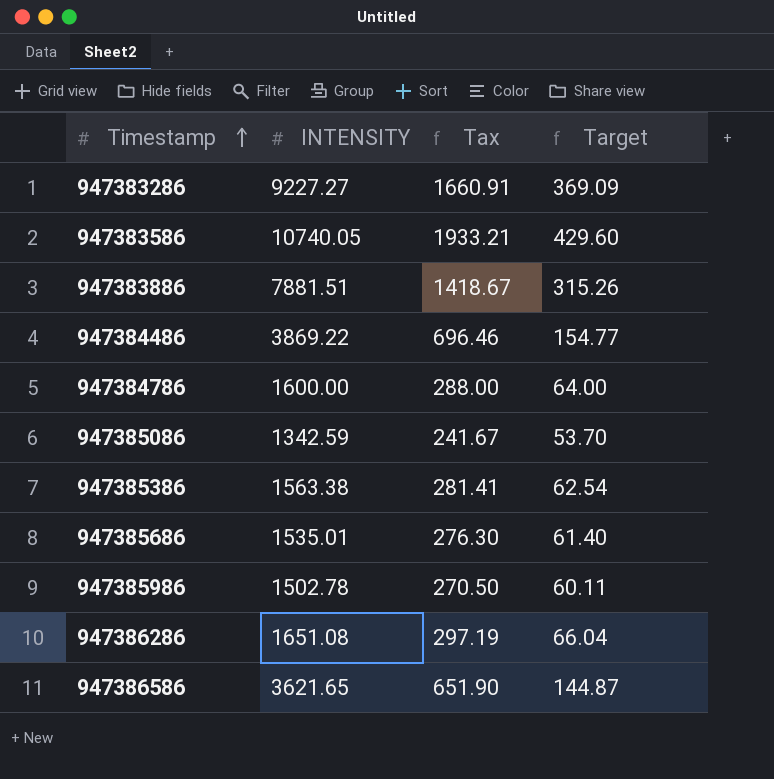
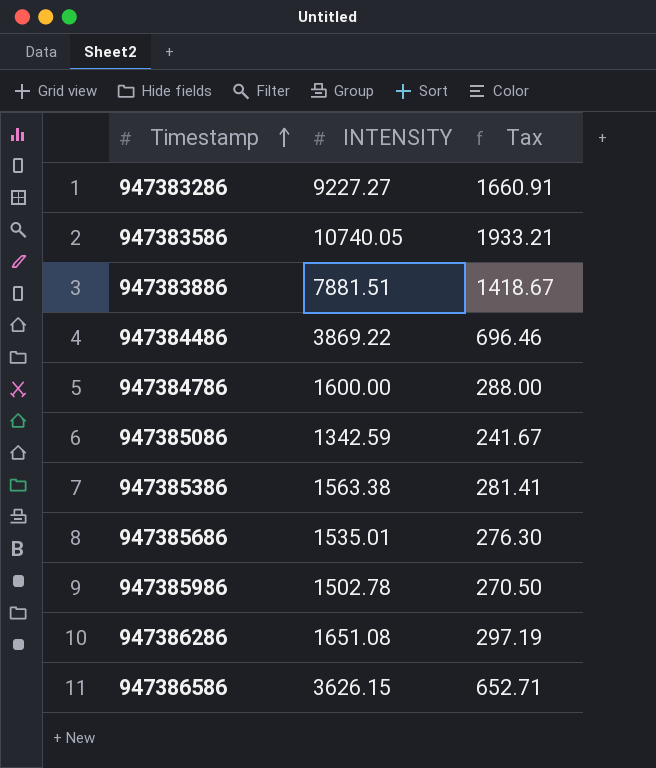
column Target | formula: [INTENSITY] * 0.04 -> none
947386586 | INTENSITY: 3621.65 -> 3626.15
947386586 | Tax: 651.90 -> 652.71

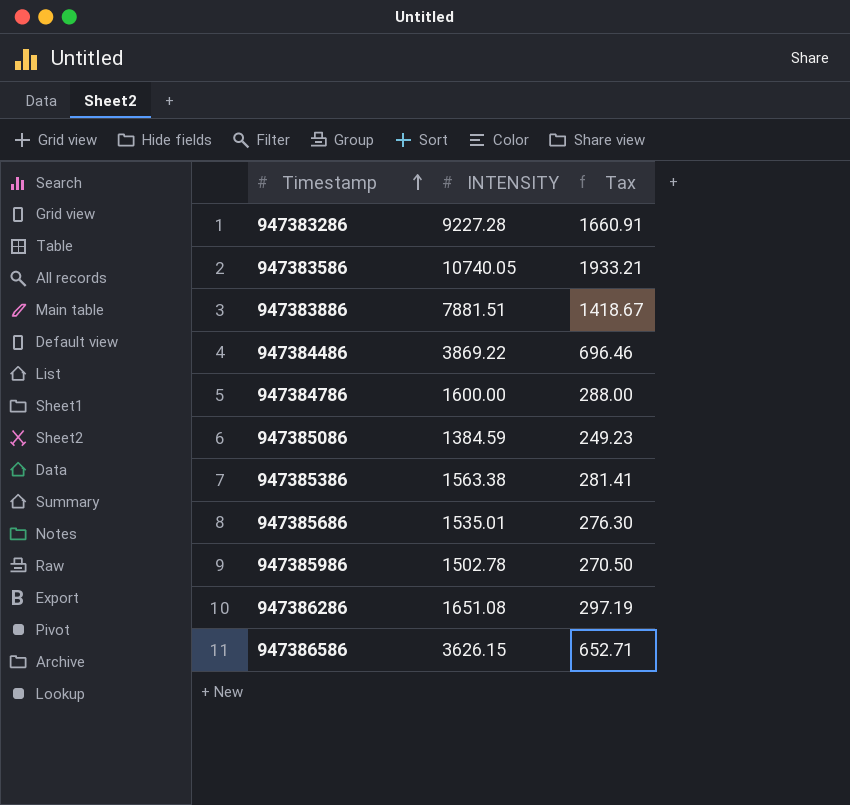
947383286 | INTENSITY: 9227.27 -> 9227.28
947385086 | INTENSITY: 1342.59 -> 1384.59
947385086 | Tax: 241.67 -> 249.23

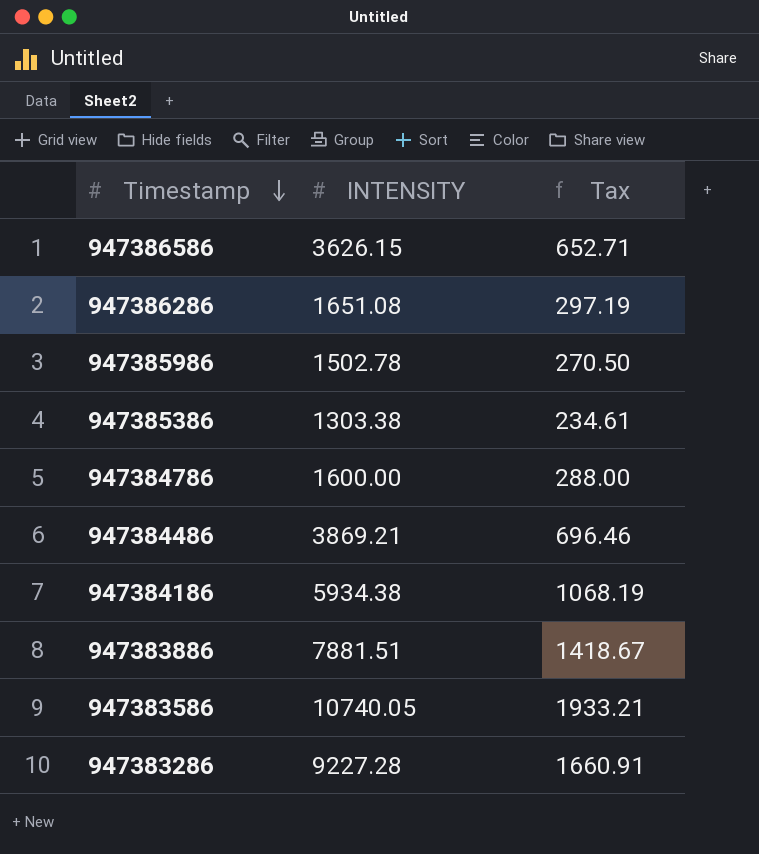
row order: Timestamp ascending -> Timestamp descending
row 947385086: 1384.59 | 249.23 -> none
row 947385686: 1535.01 | 276.30 -> none
947385386 | INTENSITY: 1563.38 -> 1303.38
947385386 | Tax: 281.41 -> 234.61
947384486 | INTENSITY: 3869.22 -> 3869.21
row 947384186: none -> 5934.38 | 1068.19

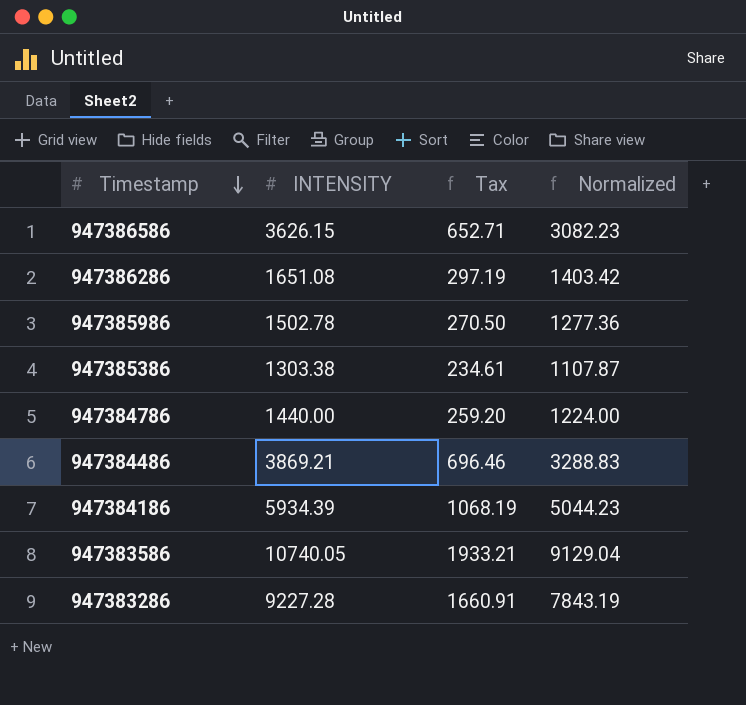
column Normalized | formula: none -> [INTENSITY] * 0.85
row 947383886: 7881.51 | 1418.67 -> none
947384786 | INTENSITY: 1600.00 -> 1440.00
947384786 | Tax: 288.00 -> 259.20
947384186 | INTENSITY: 5934.38 -> 5934.39

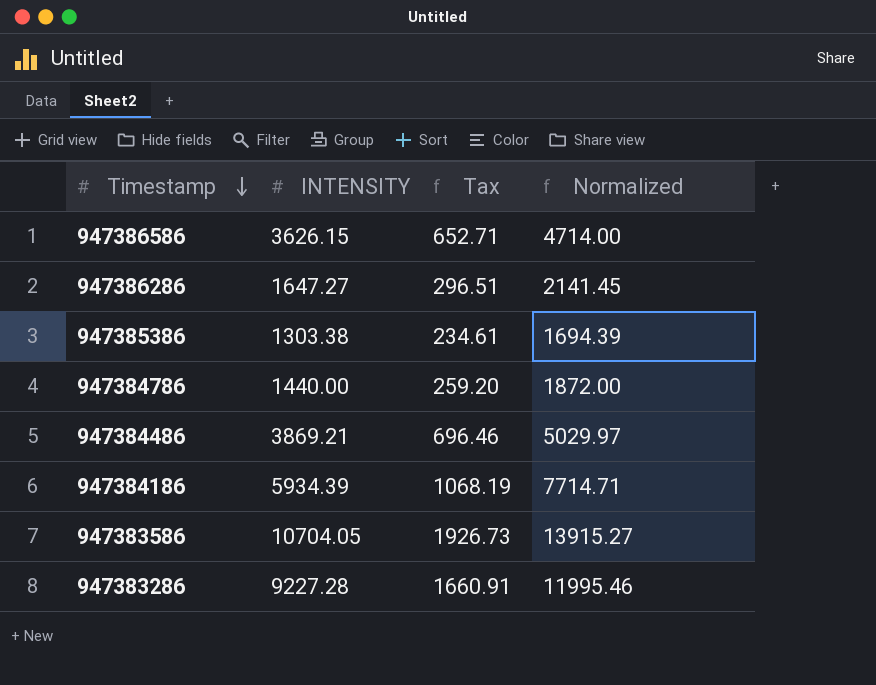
column Normalized | formula: [INTENSITY] * 0.85 -> [INTENSITY] * 1.3
row 947385986: 1502.78 | 270.50 | 1277.36 -> none
947386286 | INTENSITY: 1651.08 -> 1647.27
947386286 | Tax: 297.19 -> 296.51
947383586 | INTENSITY: 10740.05 -> 10704.05
947383586 | Tax: 1933.21 -> 1926.73

